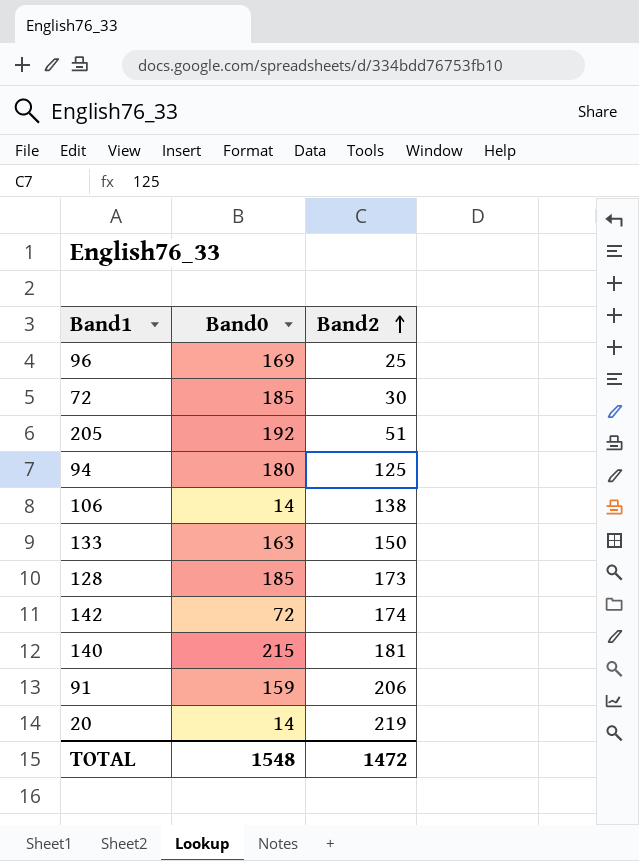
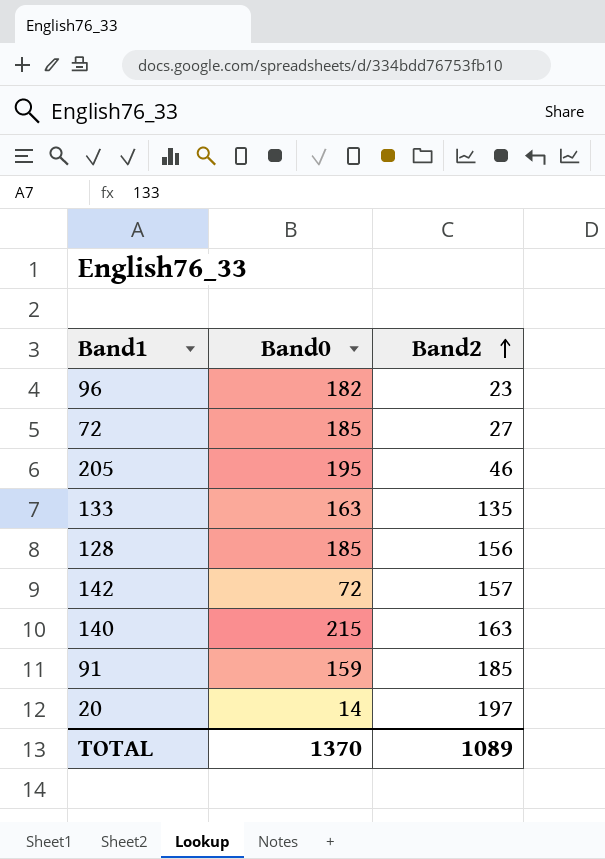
row 94: 180 | 125 -> none
row 106: 14 | 138 -> none
96 | Band0: 169 -> 182
96 | Band2: 25 -> 23
72 | Band2: 30 -> 27
205 | Band0: 192 -> 195
205 | Band2: 51 -> 46
133 | Band2: 150 -> 135
128 | Band2: 173 -> 156
142 | Band2: 174 -> 157
140 | Band2: 181 -> 163
91 | Band2: 206 -> 185
20 | Band2: 219 -> 197
TOTAL | Band0: 1548 -> 1370
TOTAL | Band2: 1472 -> 1089

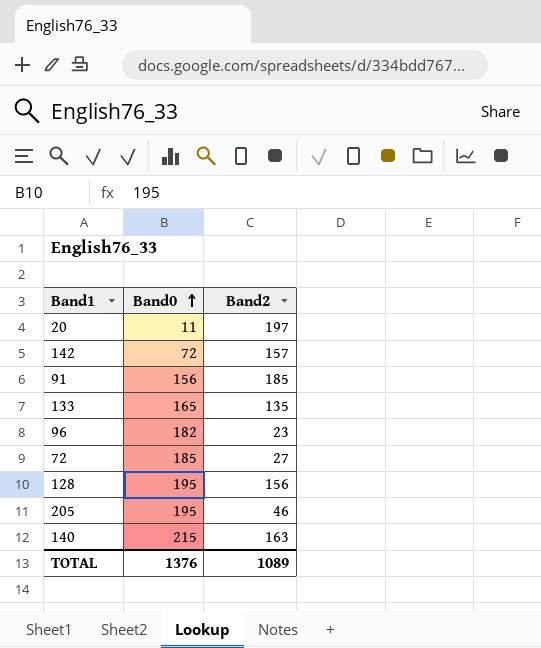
row order: Band2 ascending -> Band0 ascending
20 | Band0: 14 -> 11
91 | Band0: 159 -> 156
133 | Band0: 163 -> 165
128 | Band0: 185 -> 195
TOTAL | Band0: 1370 -> 1376

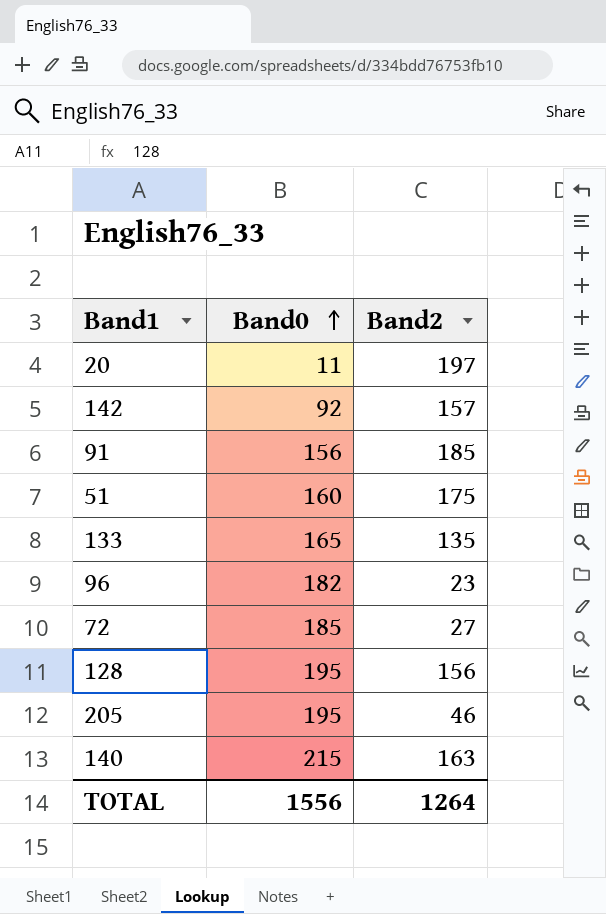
142 | Band0: 72 -> 92
row 51: none -> 160 | 175
TOTAL | Band0: 1376 -> 1556
TOTAL | Band2: 1089 -> 1264

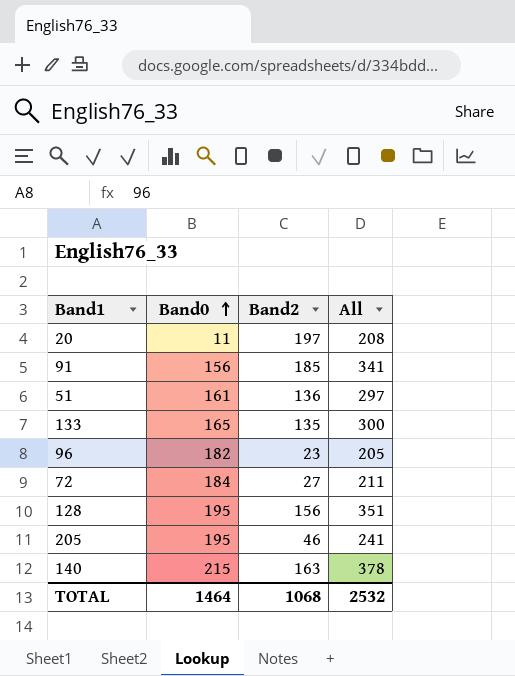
column All | formula: none -> [Band0] + [Band2]
row 142: 92 | 157 -> none
51 | Band0: 160 -> 161
51 | Band2: 175 -> 136
72 | Band0: 185 -> 184
TOTAL | Band0: 1556 -> 1464
TOTAL | Band2: 1264 -> 1068

